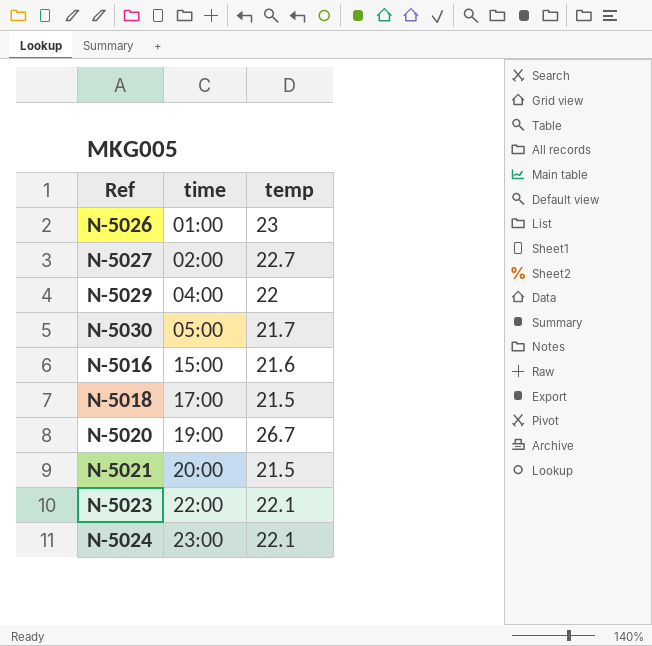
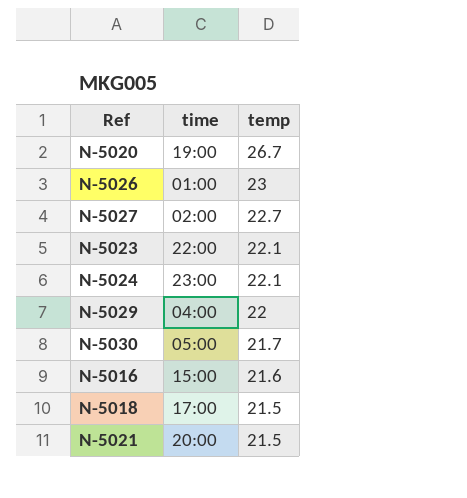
row order: time ascending -> temp descending

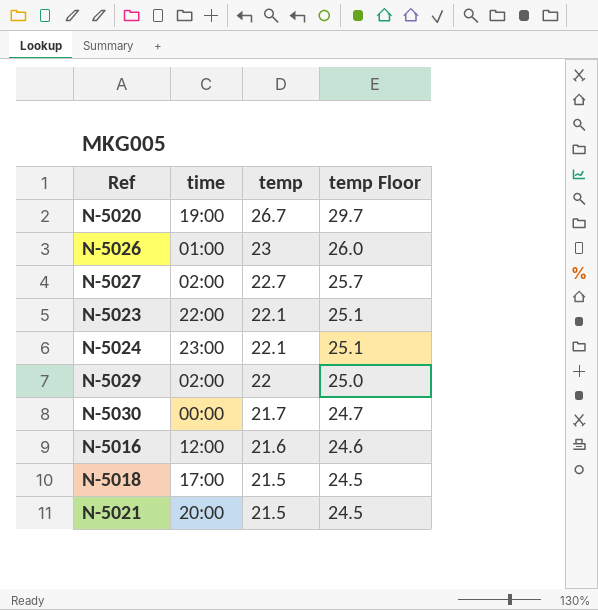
column temp Floor | formula: none -> [temp] + 3
N-5029 | time: 04:00 -> 02:00
N-5030 | time: 05:00 -> 00:00
N-5016 | time: 15:00 -> 12:00

